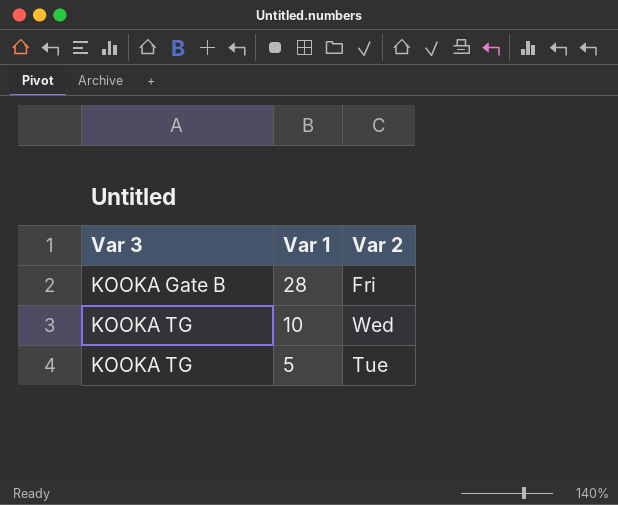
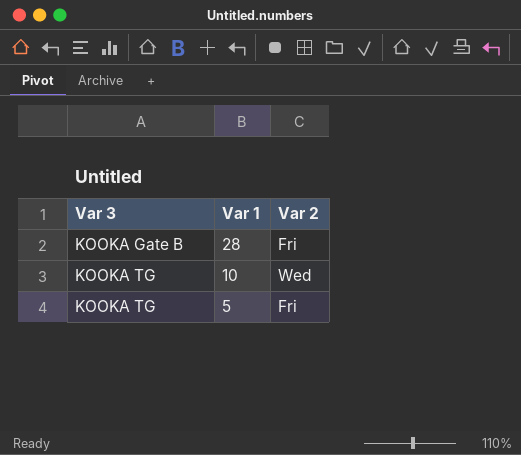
5 | Var 2: Tue -> Fri

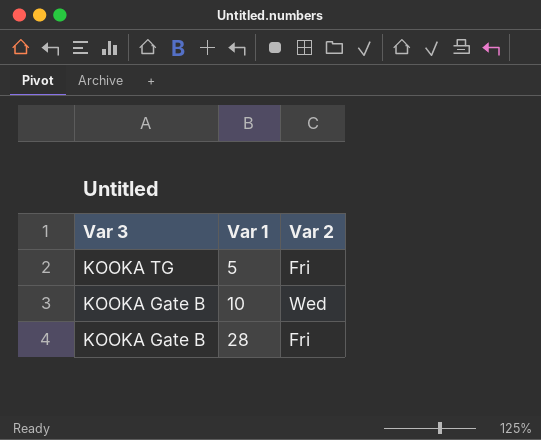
row order: Var 3 ascending -> Var 3 descending
10 | Var 3: KOOKA TG -> KOOKA Gate B

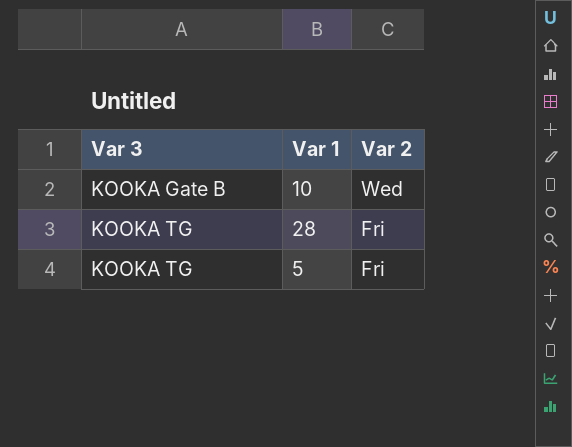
row order: Var 3 descending -> Var 3 ascending
28 | Var 3: KOOKA Gate B -> KOOKA TG

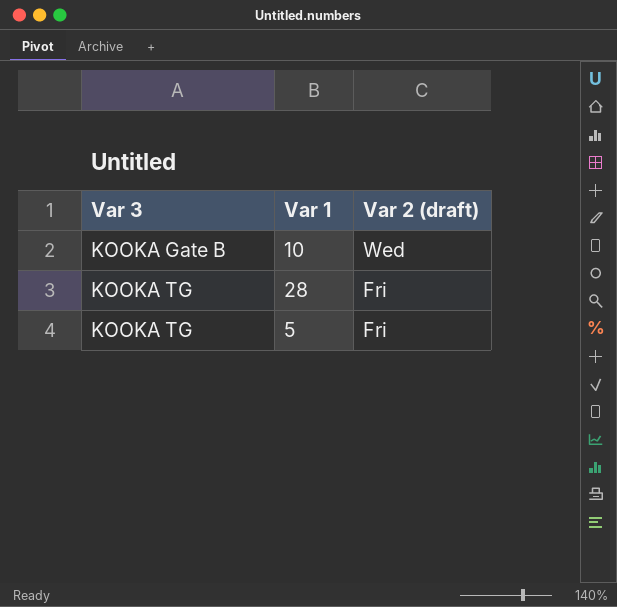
column name: Var 2 -> Var 2 (draft)

